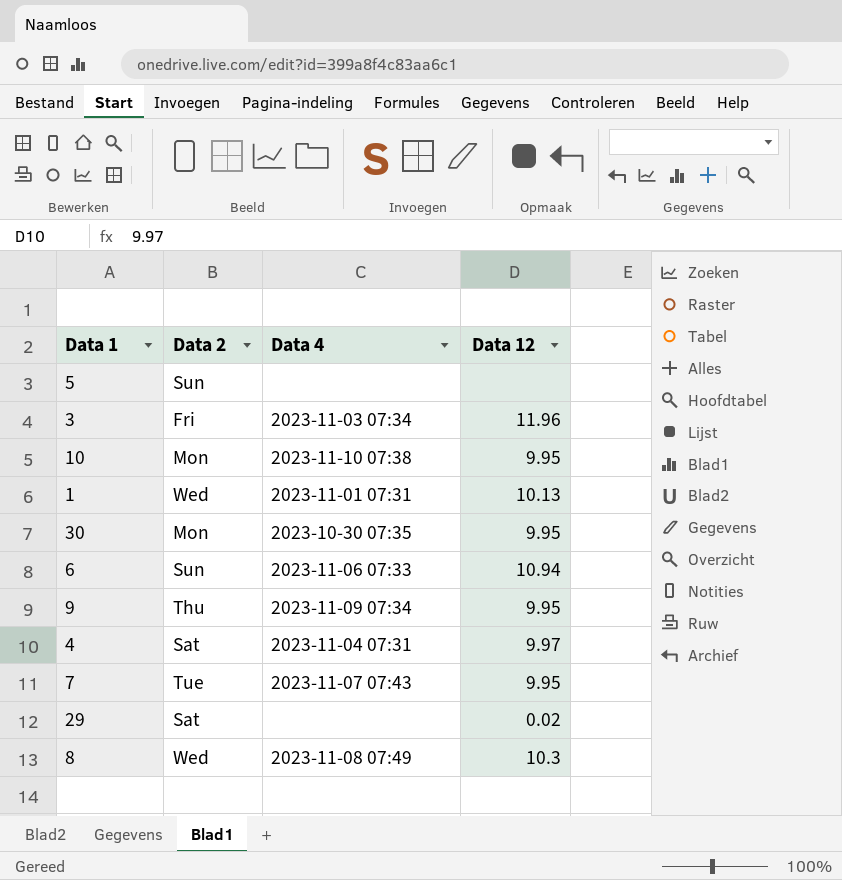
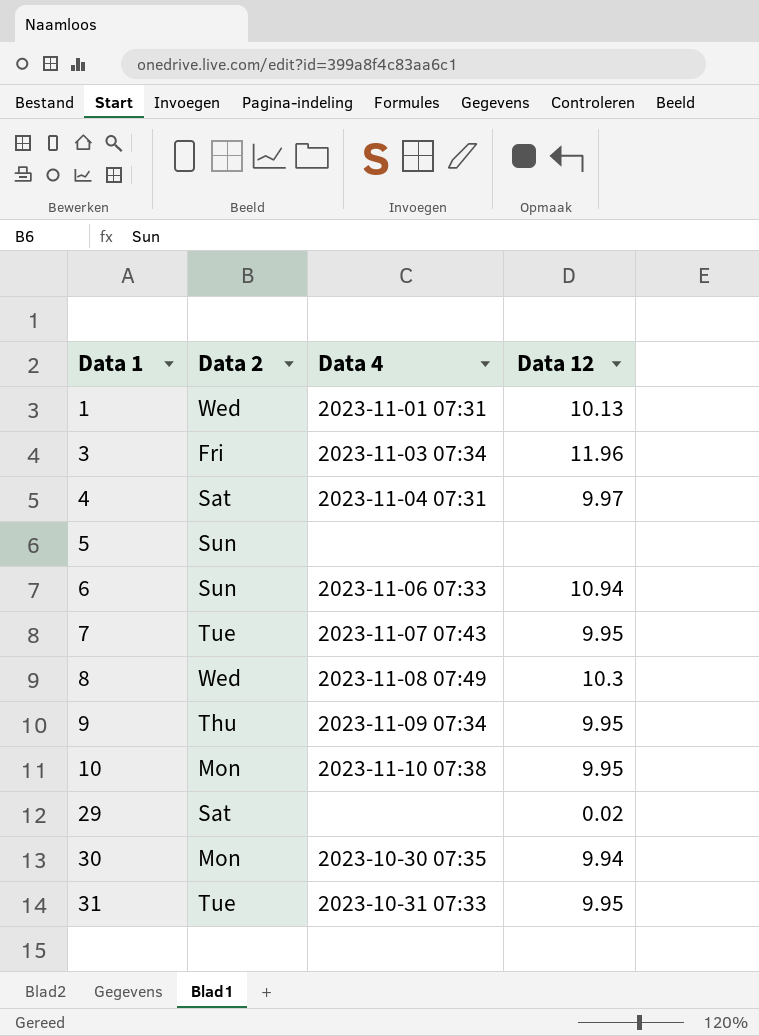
row order: none -> Data 1 ascending
30 | Data 12: 9.95 -> 9.94
row 31: none -> Tue | 2023-10-31 07:33 | 9.95

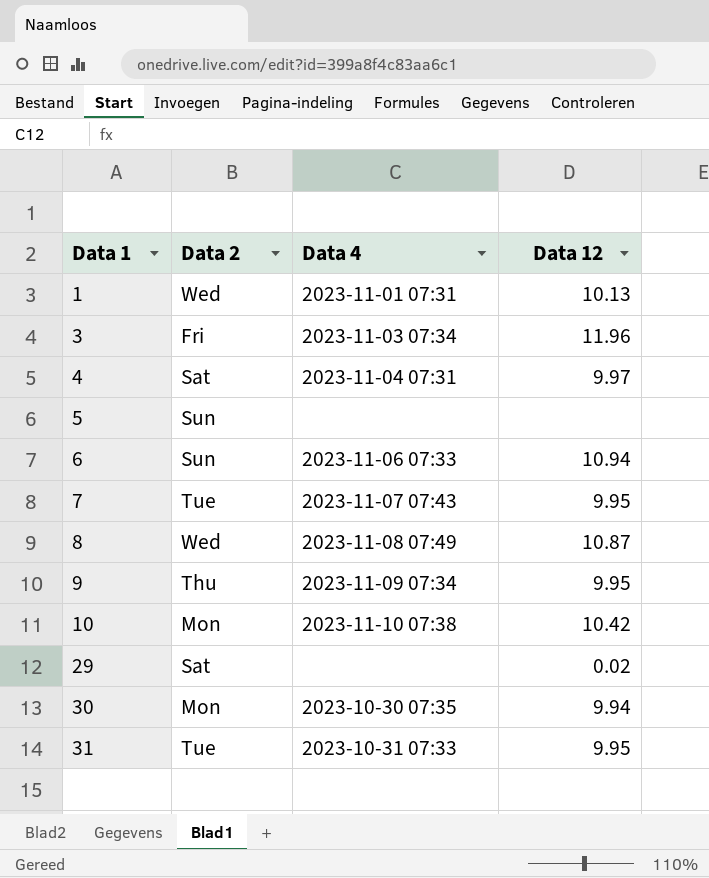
8 | Data 12: 10.3 -> 10.87
10 | Data 12: 9.95 -> 10.42

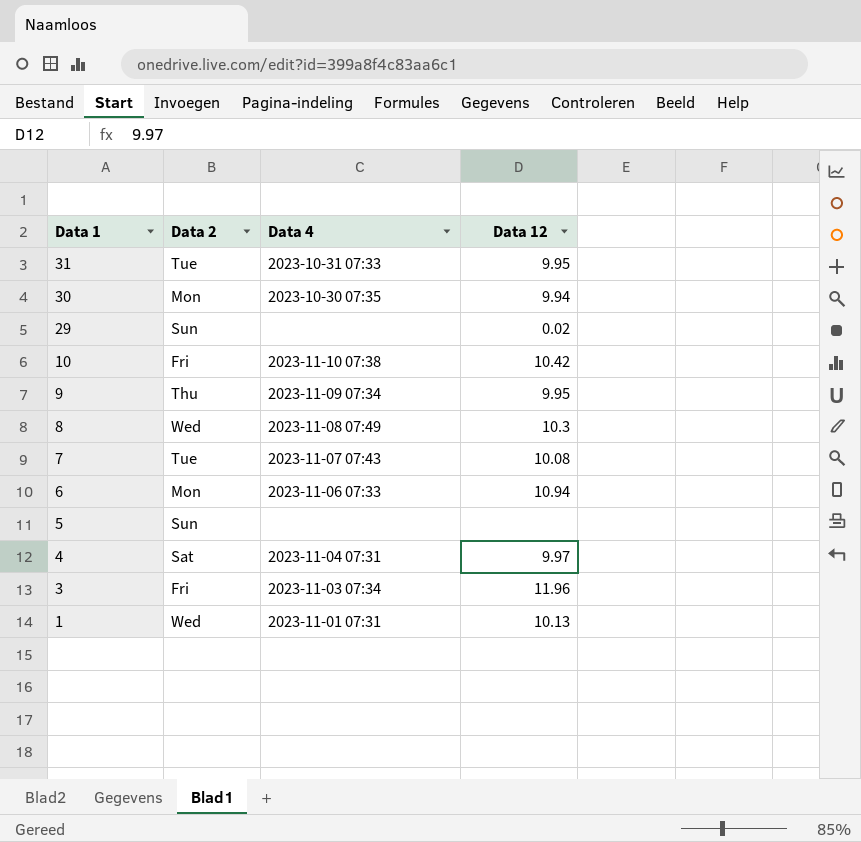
row order: Data 1 ascending -> Data 1 descending
29 | Data 2: Sat -> Sun
10 | Data 2: Mon -> Fri
8 | Data 12: 10.87 -> 10.3
7 | Data 12: 9.95 -> 10.08
6 | Data 2: Sun -> Mon

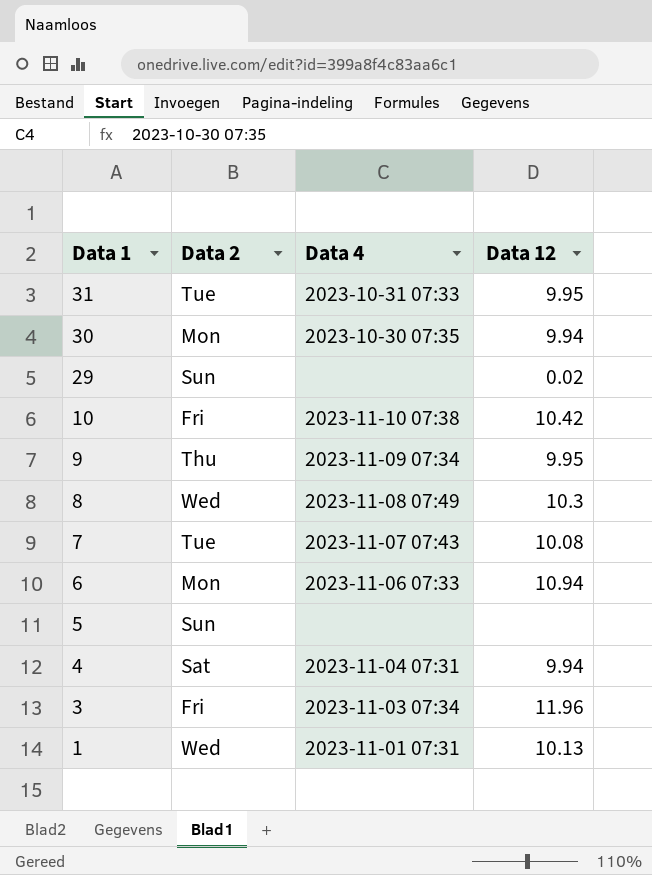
4 | Data 12: 9.97 -> 9.94

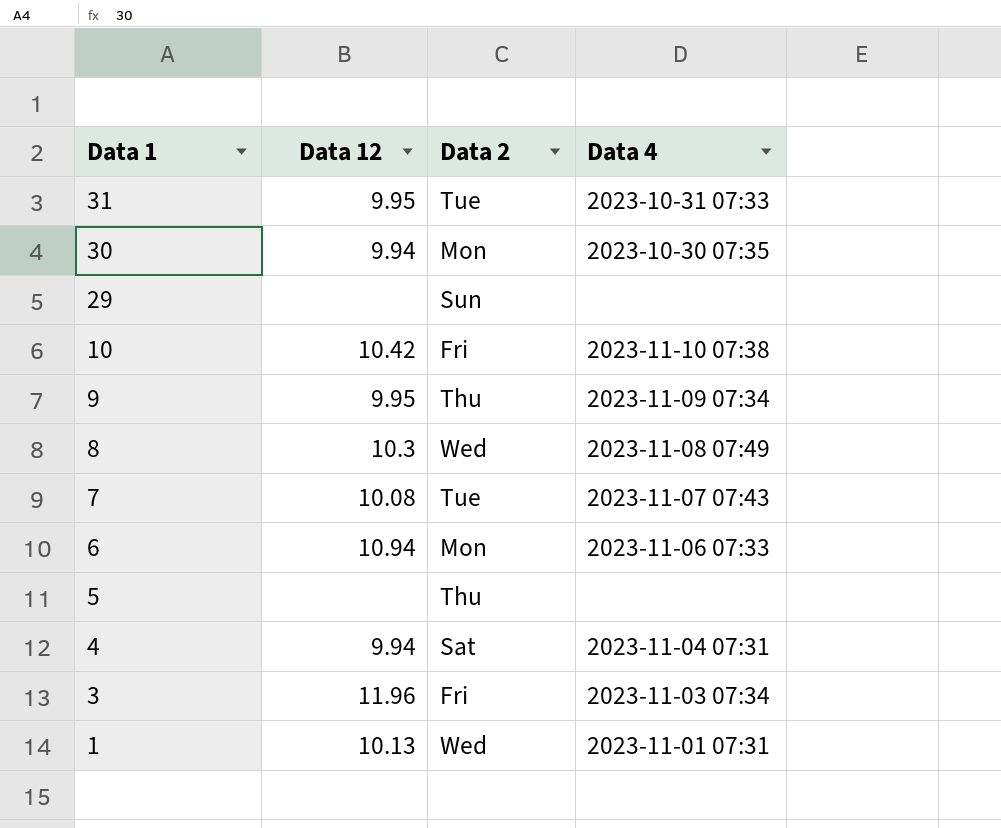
column Data 12 | position: 4 -> 2
29 | Data 12: 0.02 -> none
5 | Data 2: Sun -> Thu

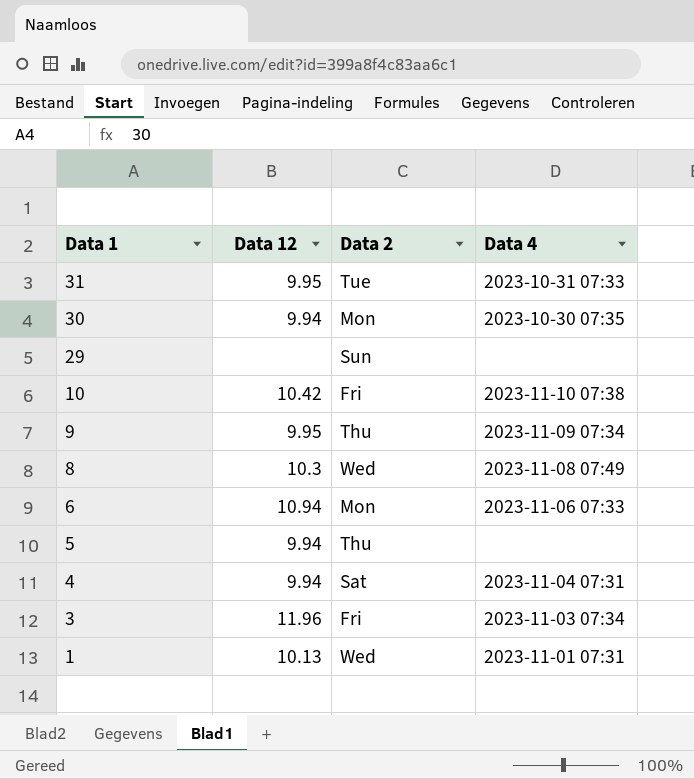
row 7: 10.08 | Tue | 2023-11-07 07:43 -> none
5 | Data 12: none -> 9.94

